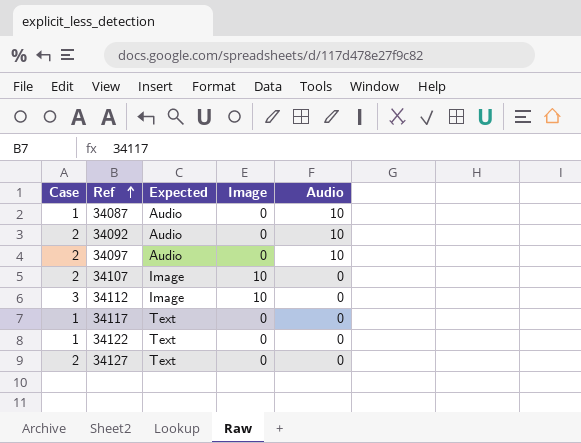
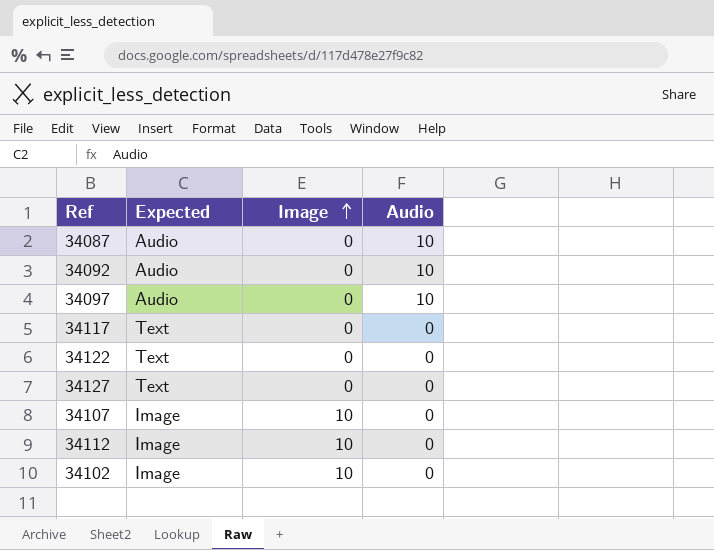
row order: Ref ascending -> Image ascending
column Case | position: 1 -> none
row 34102: none -> Image | 10 | 0

